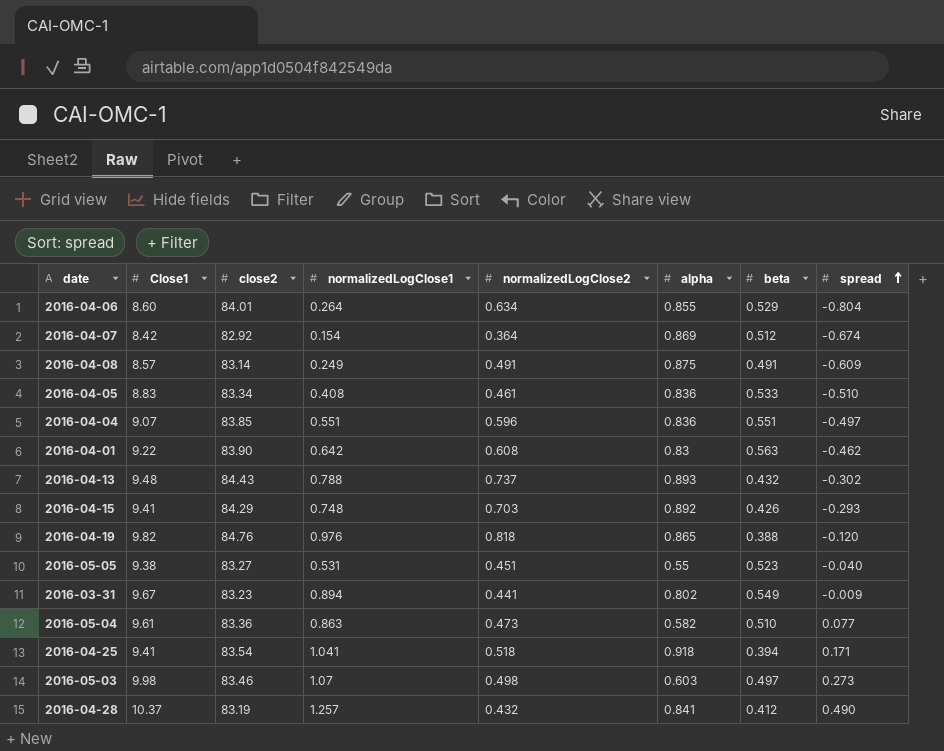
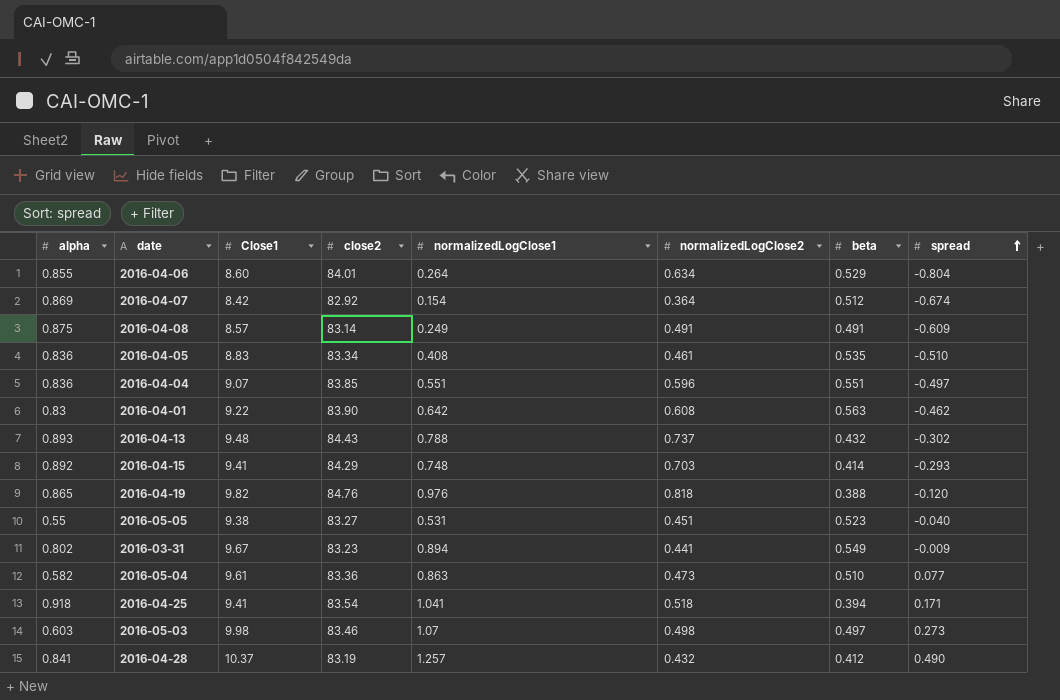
column alpha | position: 6 -> 1
2016-04-05 | beta: 0.533 -> 0.535
2016-04-15 | beta: 0.426 -> 0.414

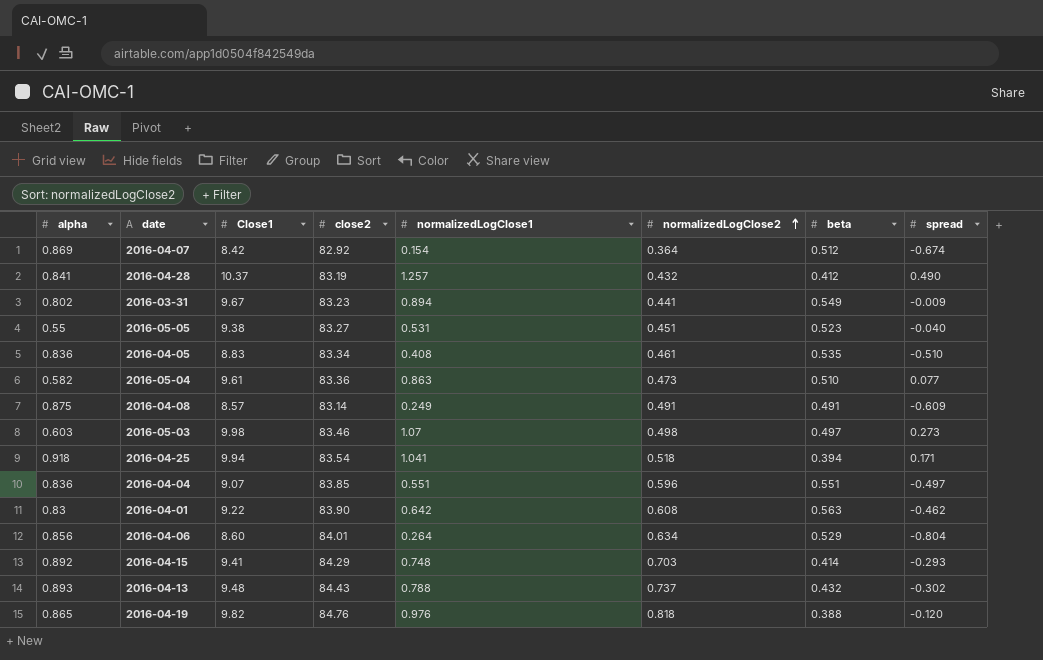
row order: spread ascending -> normalizedLogClose2 ascending
2016-04-25 | Close1: 9.41 -> 9.94
2016-04-06 | alpha: 0.855 -> 0.856

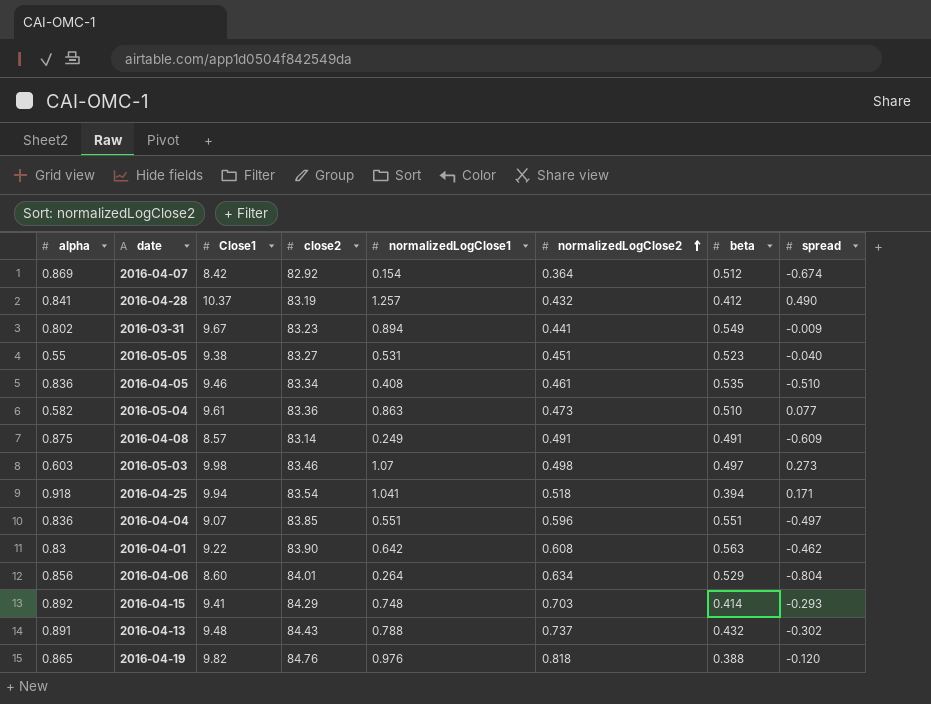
2016-04-05 | Close1: 8.83 -> 9.46
2016-04-13 | alpha: 0.893 -> 0.891

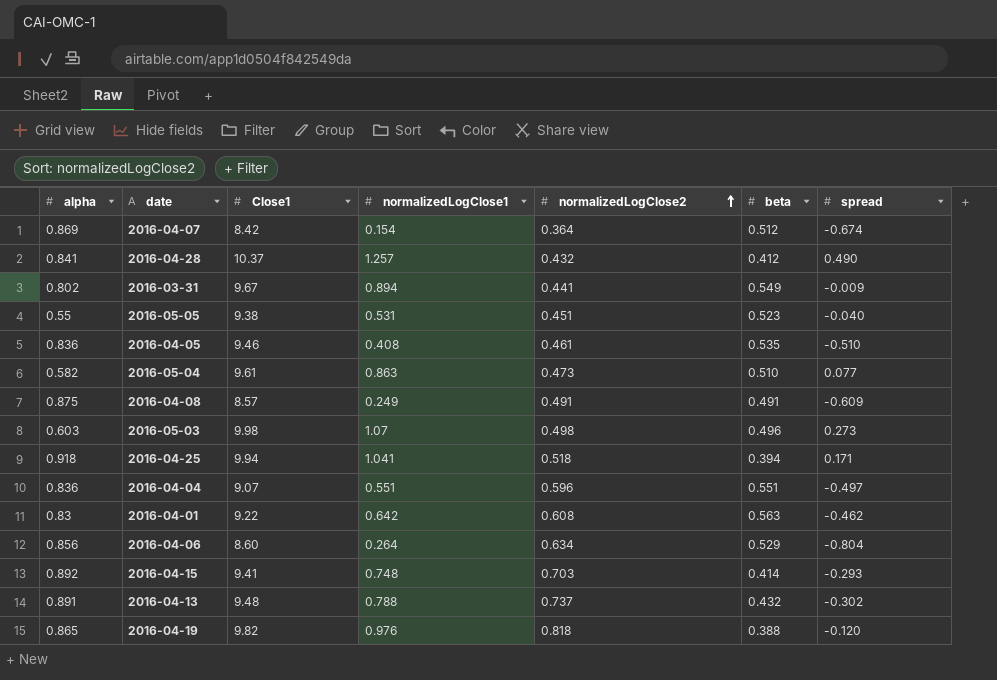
column close2 | position: 4 -> none
2016-05-03 | beta: 0.497 -> 0.496

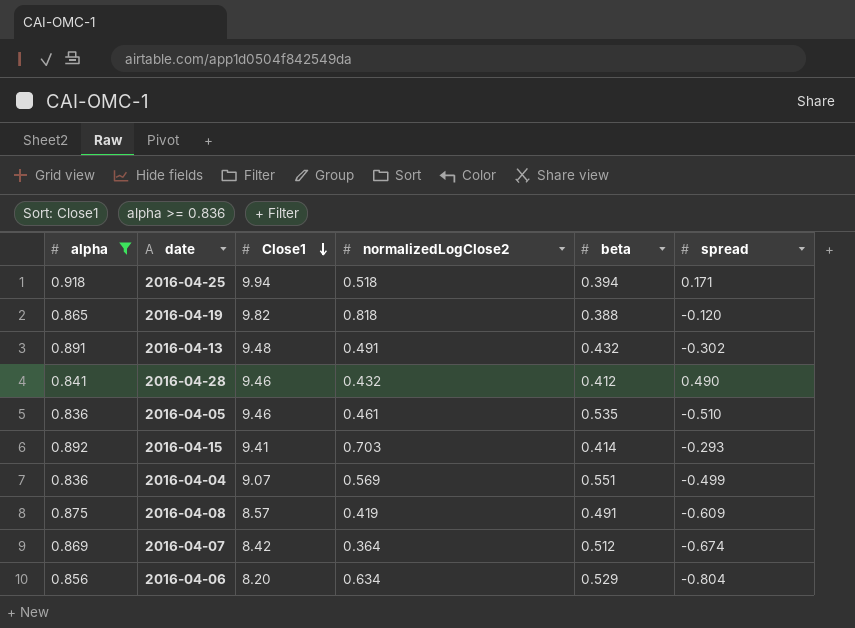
filter: none -> alpha >= 0.836
row order: normalizedLogClose2 ascending -> Close1 descending
column normalizedLogClose1 | position: 4 -> none
2016-04-13 | normalizedLogClose2: 0.737 -> 0.491
2016-04-28 | Close1: 10.37 -> 9.46
2016-04-04 | normalizedLogClose2: 0.596 -> 0.569
2016-04-04 | spread: -0.497 -> -0.499
2016-04-08 | normalizedLogClose2: 0.491 -> 0.419
2016-04-06 | Close1: 8.60 -> 8.20

